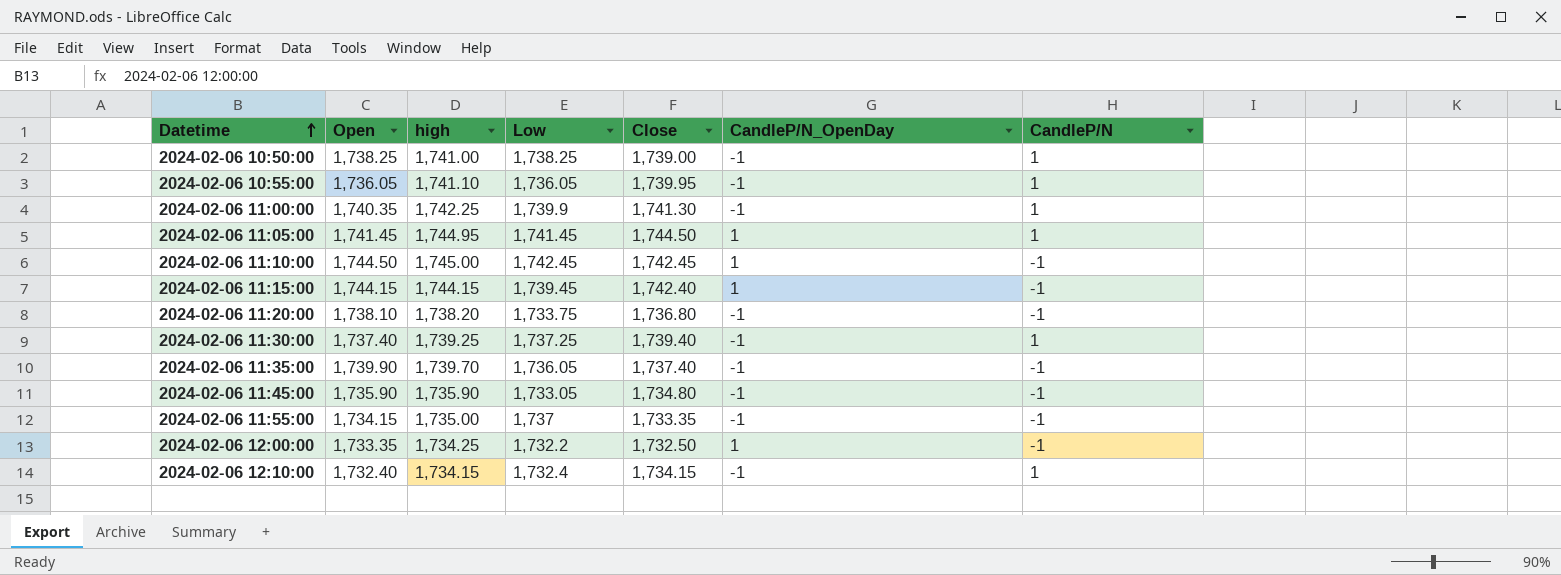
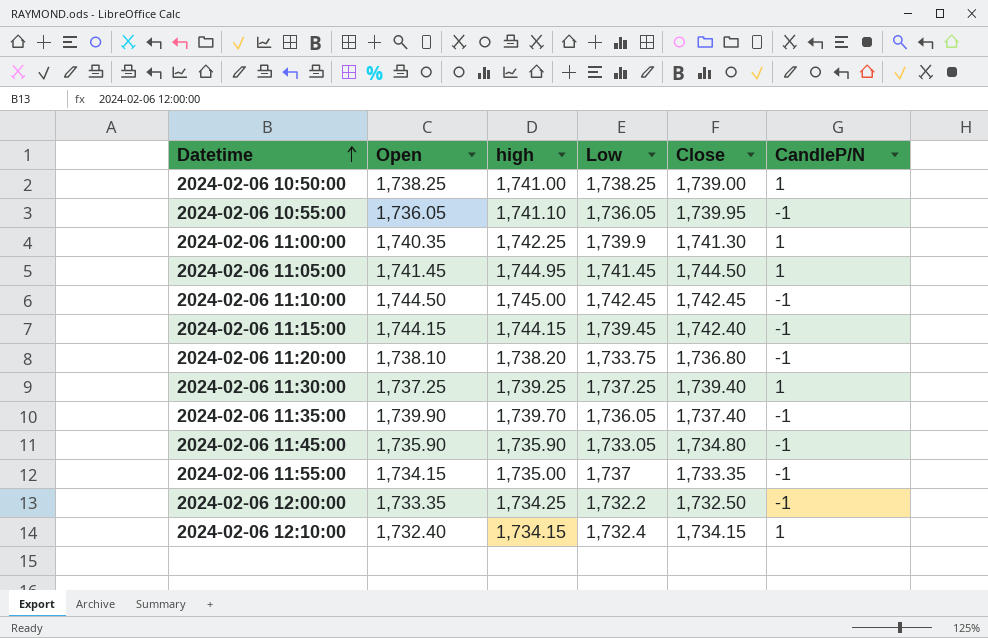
column CandleP/N_OpenDay | position: 6 -> none
2024-02-06 10:55:00 | CandleP/N: 1 -> -1
2024-02-06 11:30:00 | Open: 1,737.40 -> 1,737.25

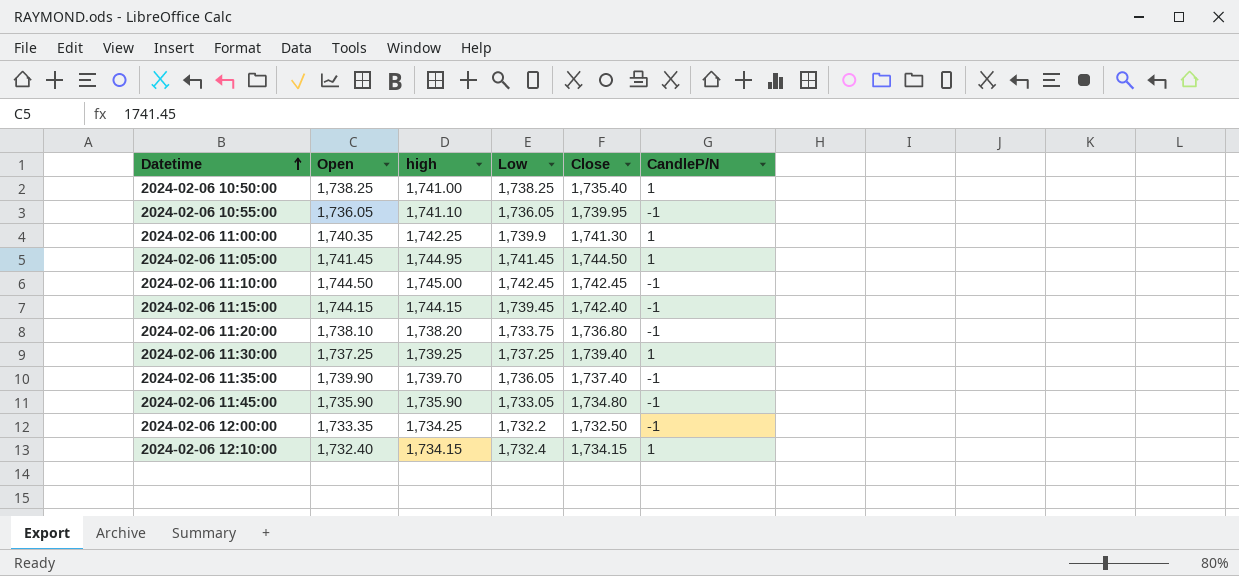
row 2024-02-06 11:55:00: 1,734.15 | 1,735.00 | 1,737 | 1,733.35 | -1 -> none
2024-02-06 10:50:00 | Close: 1,739.00 -> 1,735.40

